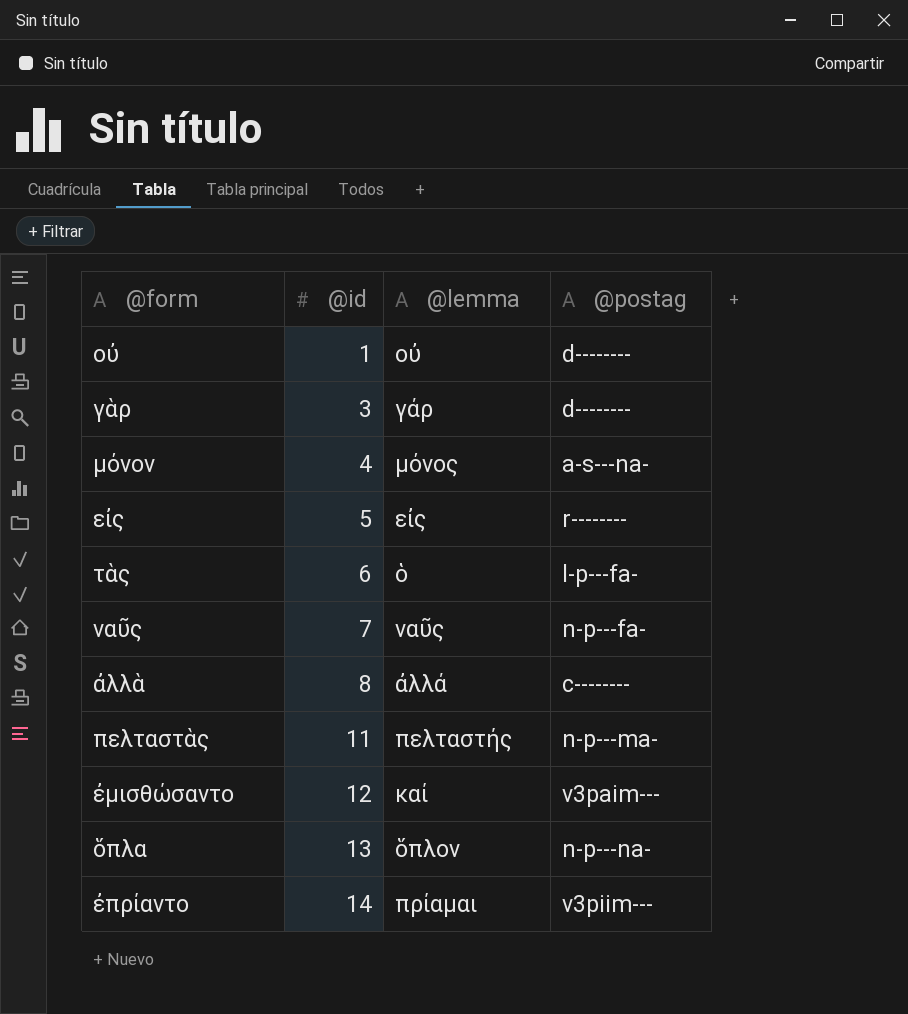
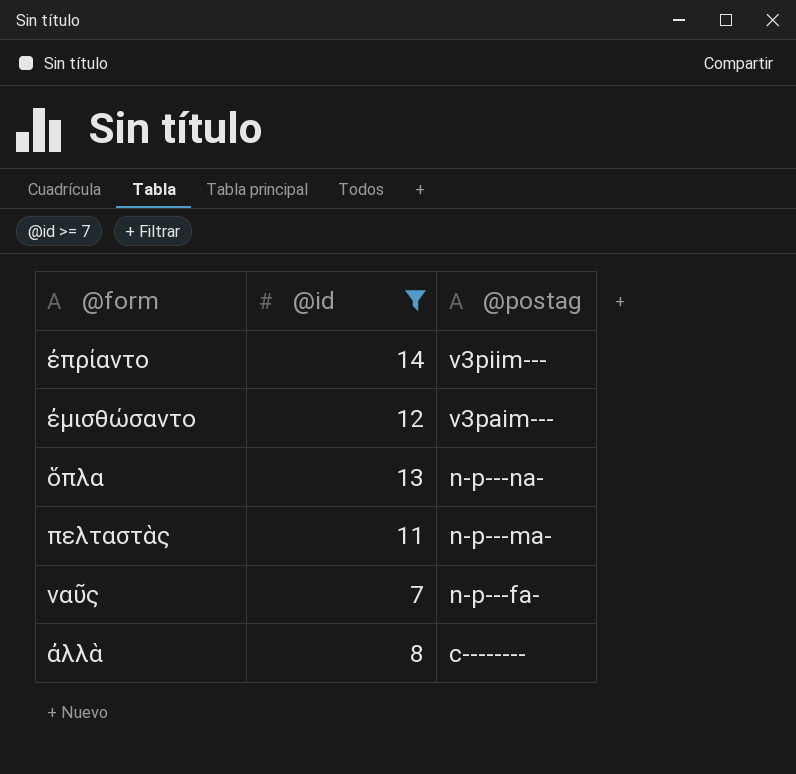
filter: none -> @id >= 7
row order: @id ascending -> @postag descending
column @lemma | position: 3 -> none

